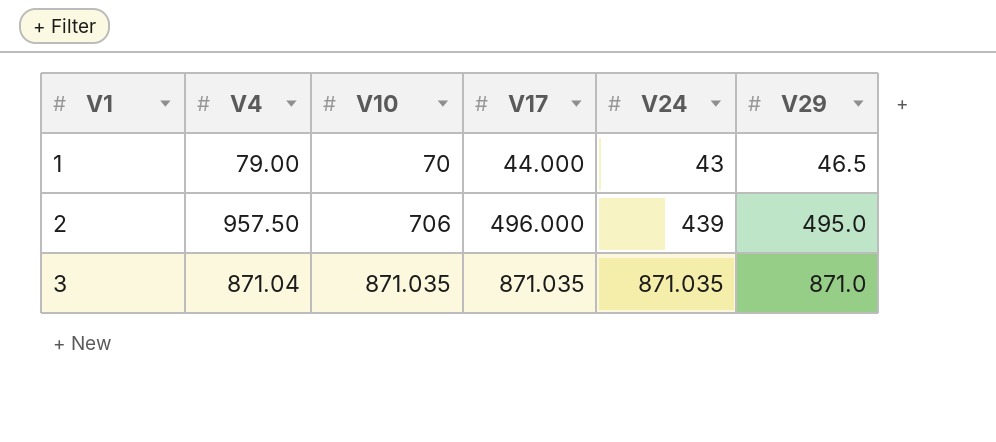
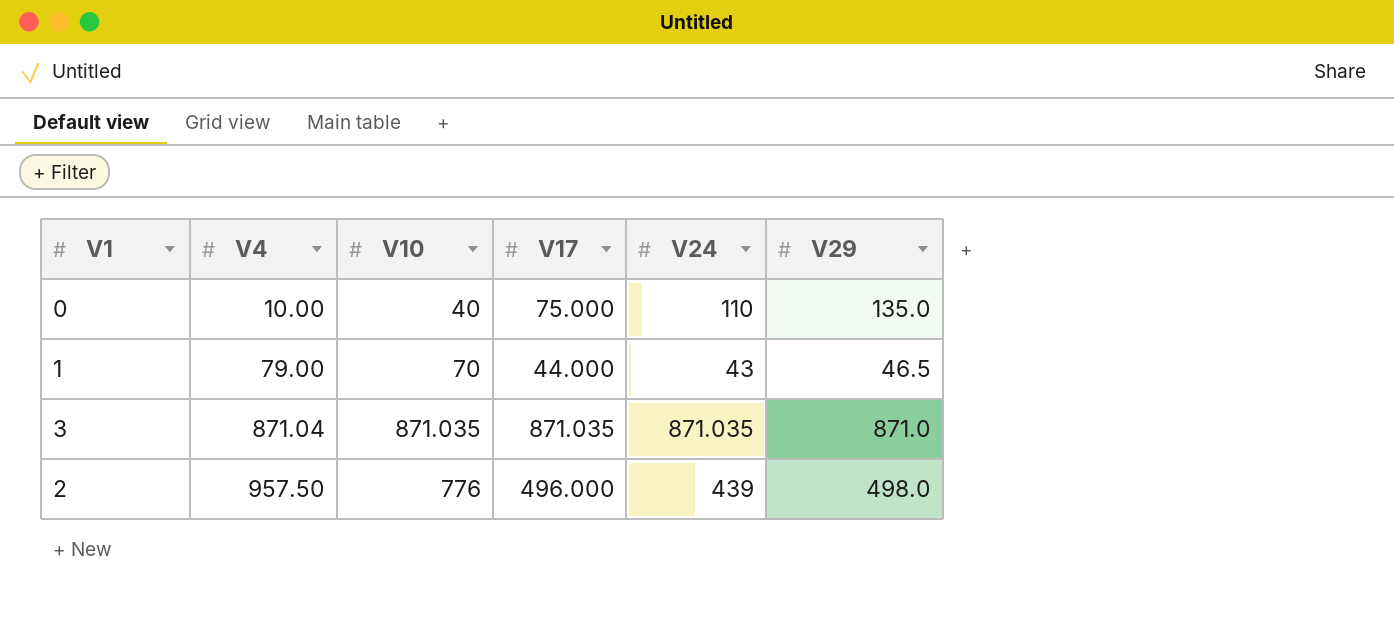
row order: V1 ascending -> V4 ascending
row 0: none -> 10.00 | 40 | 75.000 | 110 | 135.0
2 | V10: 706 -> 776
2 | V29: 495.0 -> 498.0

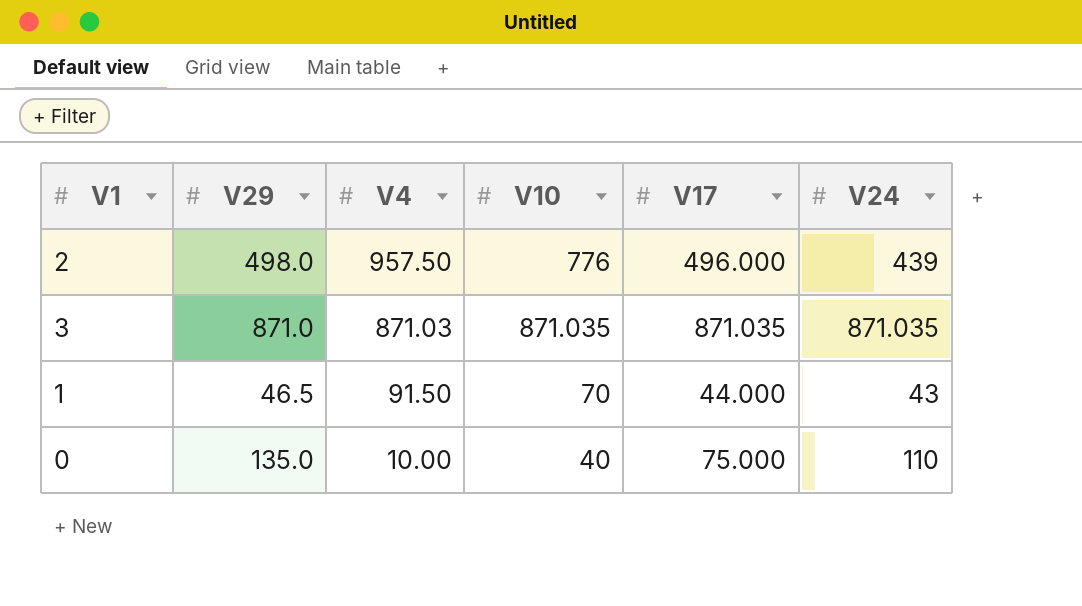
row order: V4 ascending -> V4 descending
column V29 | position: 6 -> 2
3 | V4: 871.04 -> 871.03
1 | V4: 79.00 -> 91.50

